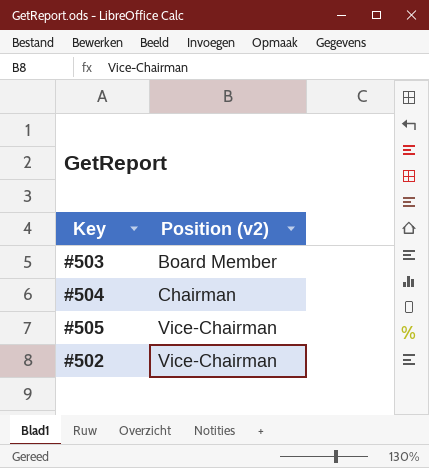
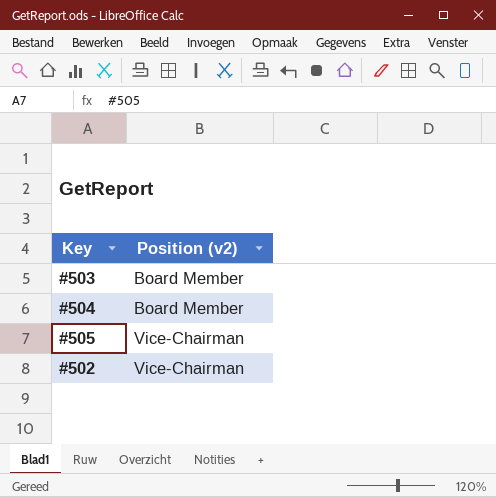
#504 | Position (v2): Chairman -> Board Member

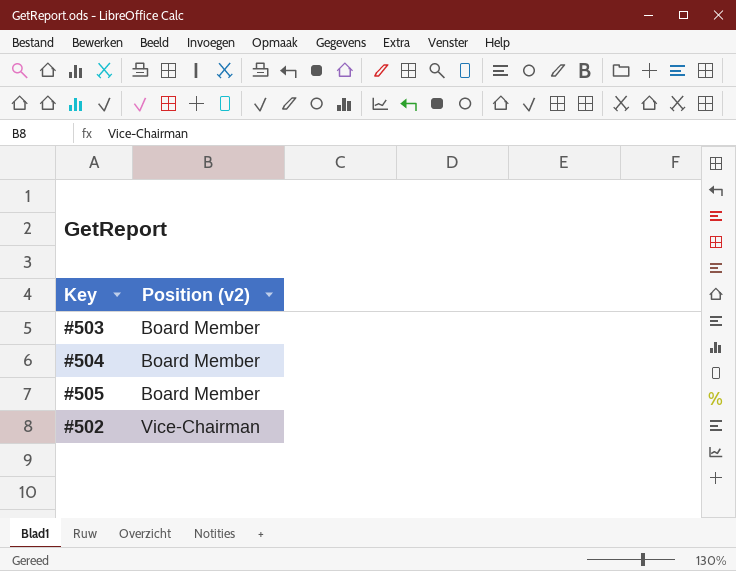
#505 | Position (v2): Vice-Chairman -> Board Member

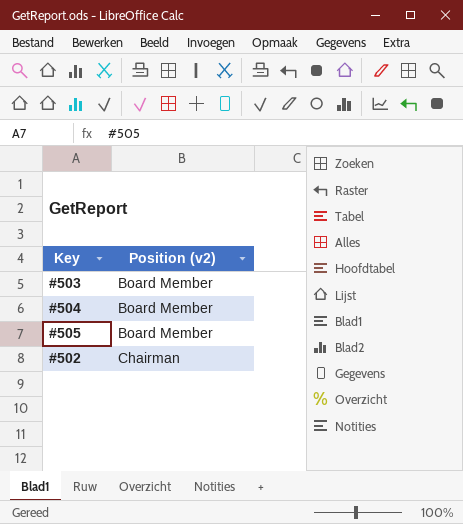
#502 | Position (v2): Vice-Chairman -> Chairman

